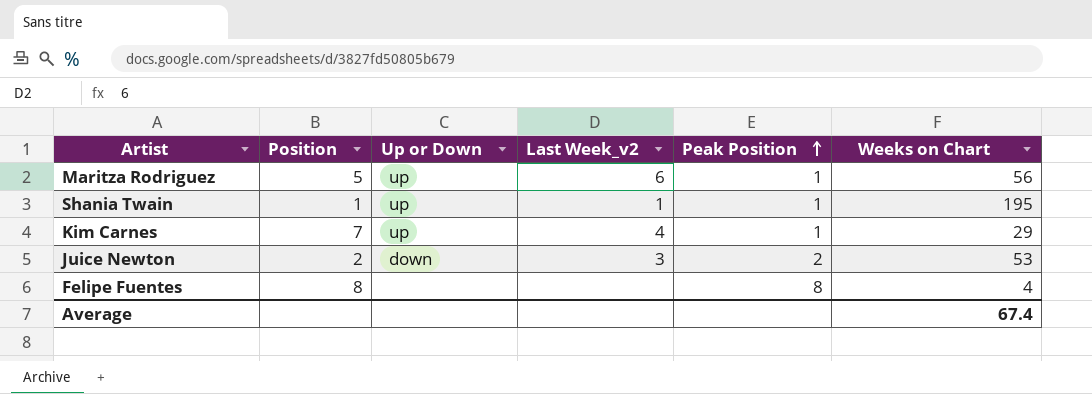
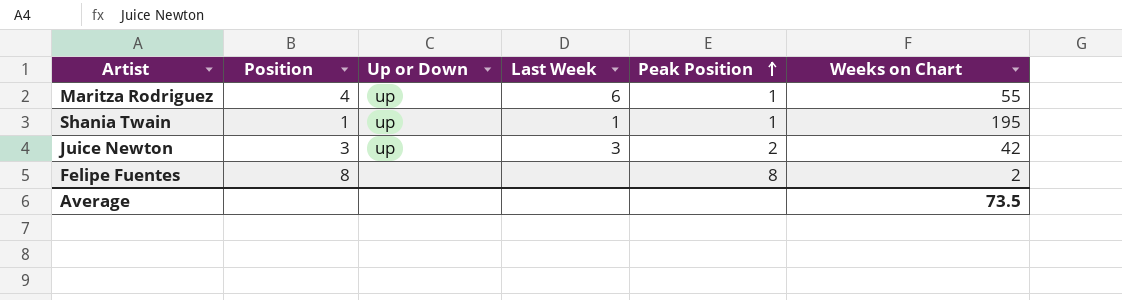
column name: Last Week_v2 -> Last Week
row Kim Carnes: 7 | up | 4 | 1 | 29 -> none
Maritza Rodriguez | Position: 5 -> 4
Maritza Rodriguez | Weeks on Chart: 56 -> 55
Juice Newton | Position: 2 -> 3
Juice Newton | Up or Down: down -> up
Juice Newton | Weeks on Chart: 53 -> 42
Felipe Fuentes | Weeks on Chart: 4 -> 2
Average | Weeks on Chart: 67.4 -> 73.5

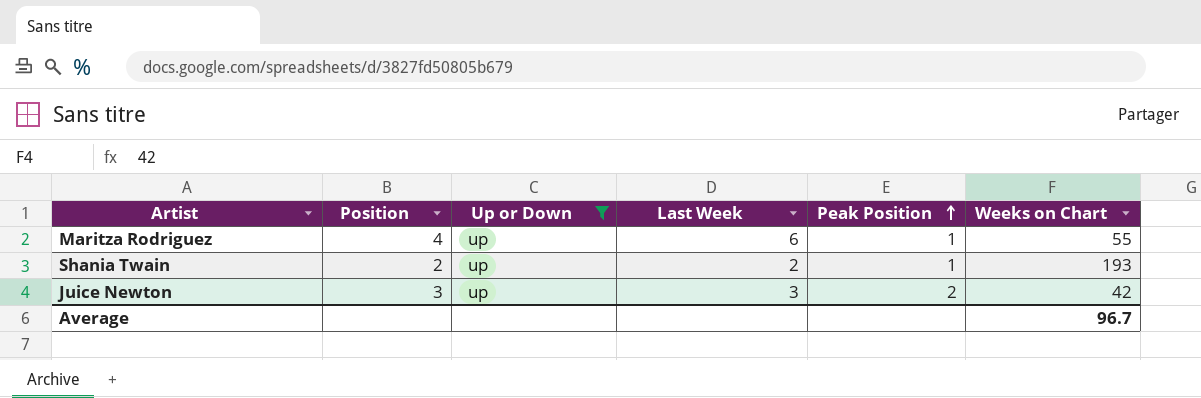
filter: none -> Up or Down = up
Shania Twain | Position: 1 -> 2
Shania Twain | Last Week: 1 -> 2
Shania Twain | Weeks on Chart: 195 -> 193
Average | Weeks on Chart: 73.5 -> 96.7

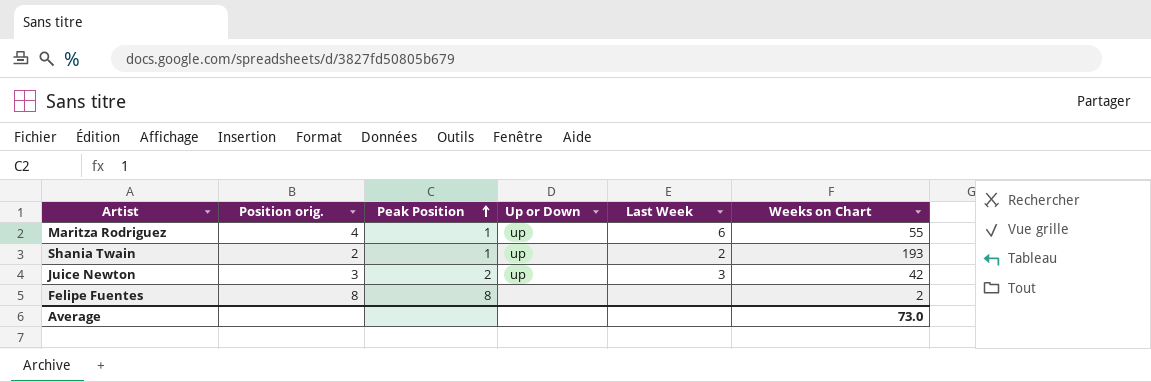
filter: Up or Down = up -> none
column name: Position -> Position orig.
column Peak Position | position: 5 -> 3
Average | Weeks on Chart: 96.7 -> 73.0

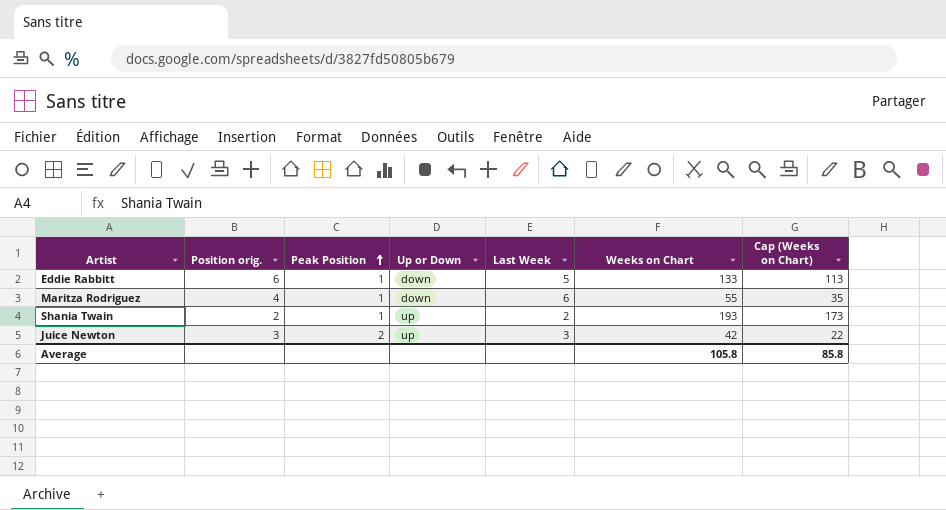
column Cap (Weeks on Chart) | formula: none -> [Weeks on Chart] - 20
row Felipe Fuentes: 8 | 8 | none | none | 2 -> none
row Eddie Rabbitt: none -> 6 | 1 | down | 5 | 133 | 113
Maritza Rodriguez | Up or Down: up -> down
Average | Weeks on Chart: 73.0 -> 105.8

